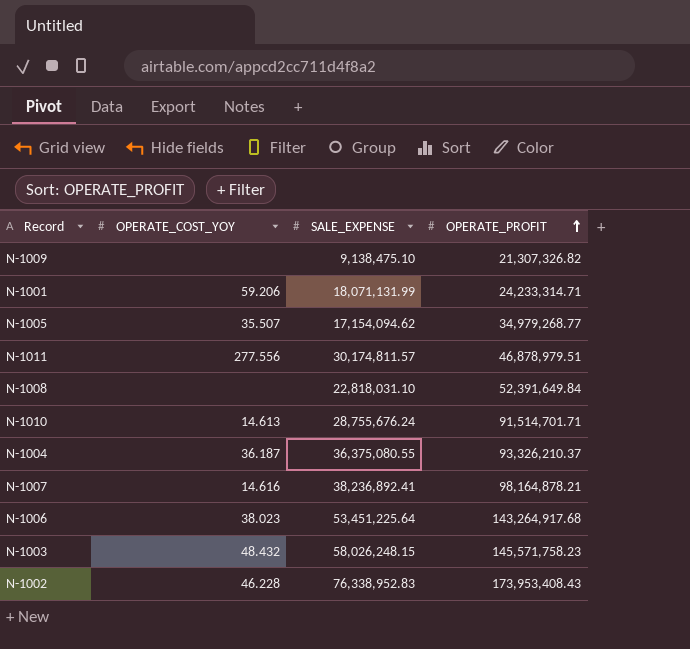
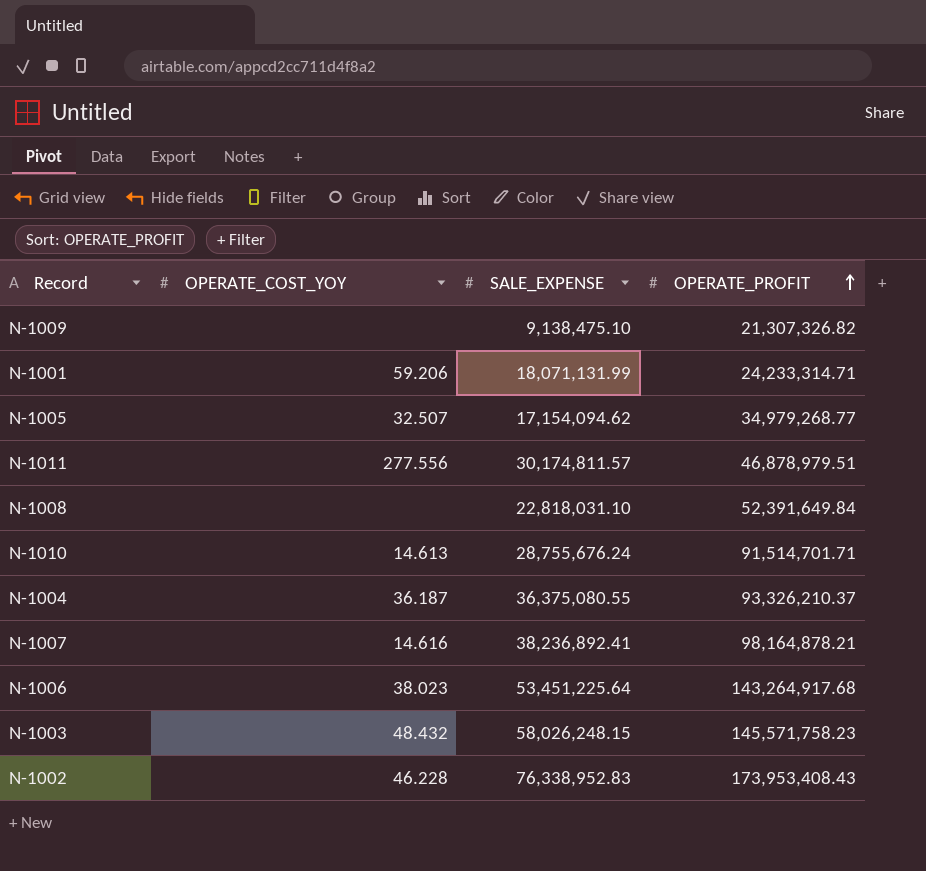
N-1005 | OPERATE_COST_YOY: 35.507 -> 32.507

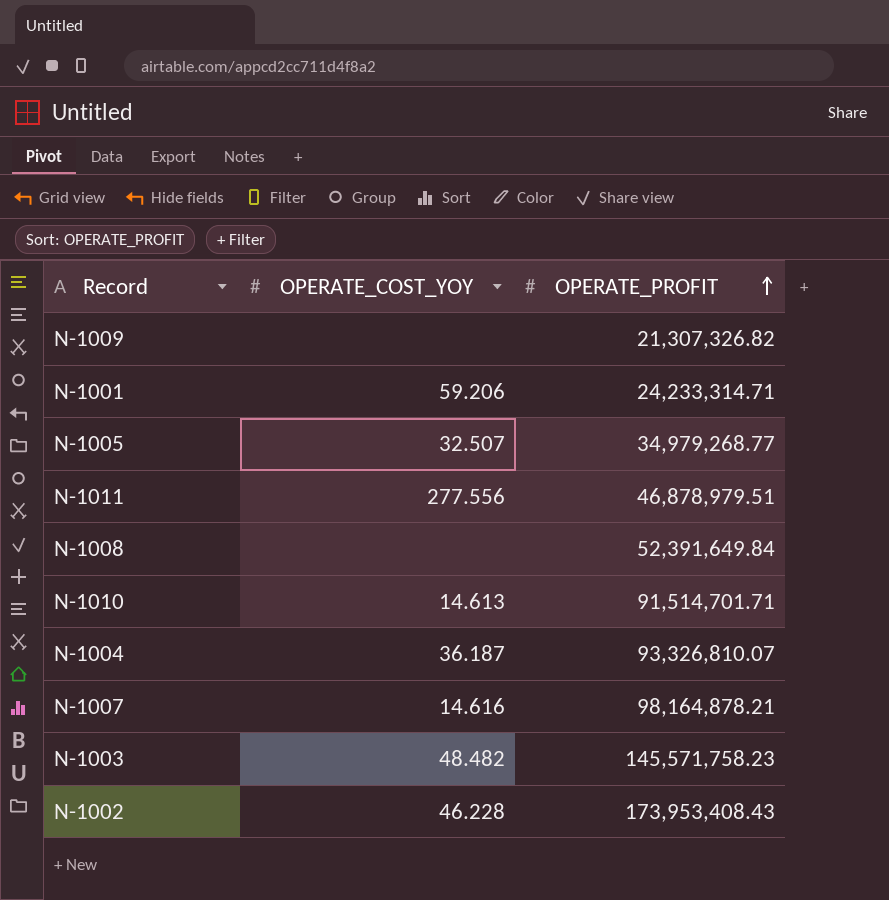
column SALE_EXPENSE | position: 3 -> none
row N-1006: 38.023 | 53,451,225.64 | 143,264,917.68 -> none
N-1004 | OPERATE_PROFIT: 93,326,210.37 -> 93,326,810.07
N-1003 | OPERATE_COST_YOY: 48.432 -> 48.482

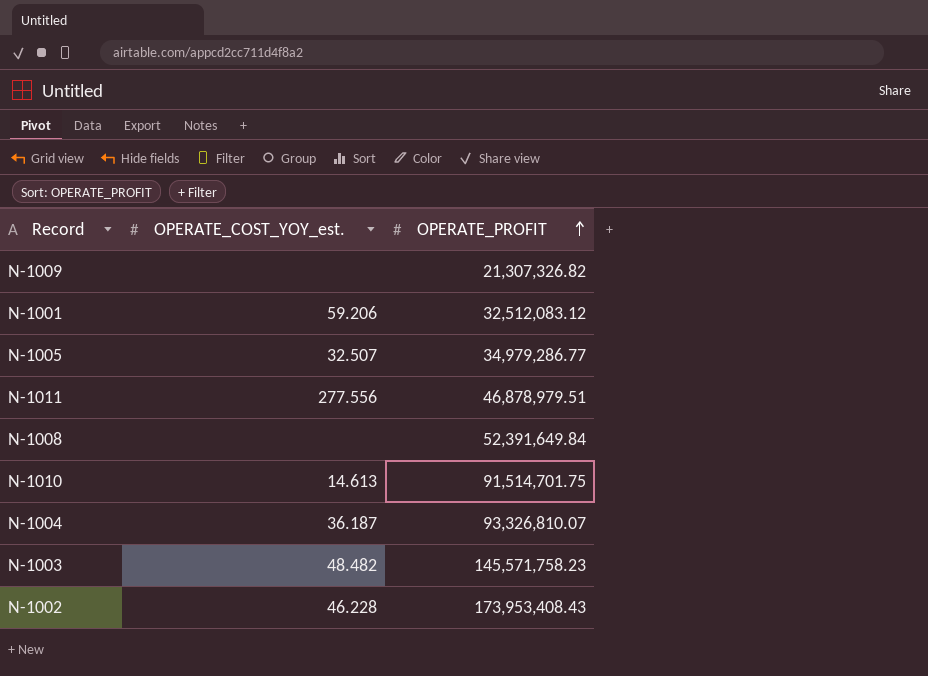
column name: OPERATE_COST_YOY -> OPERATE_COST_YOY_est.
row N-1007: 14.616 | 98,164,878.21 -> none
N-1001 | OPERATE_PROFIT: 24,233,314.71 -> 32,512,083.12
N-1005 | OPERATE_PROFIT: 34,979,268.77 -> 34,979,286.77
N-1010 | OPERATE_PROFIT: 91,514,701.71 -> 91,514,701.75

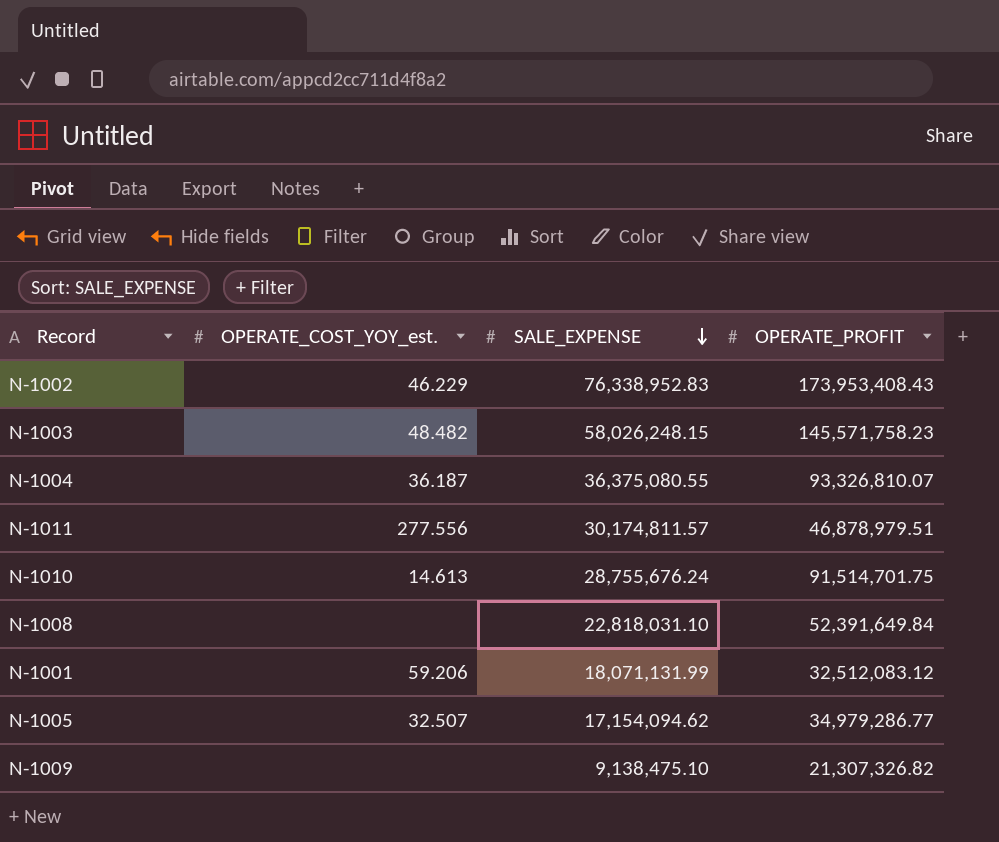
row order: OPERATE_PROFIT ascending -> SALE_EXPENSE descending
column SALE_EXPENSE | position: none -> 3
N-1002 | OPERATE_COST_YOY_est.: 46.228 -> 46.229

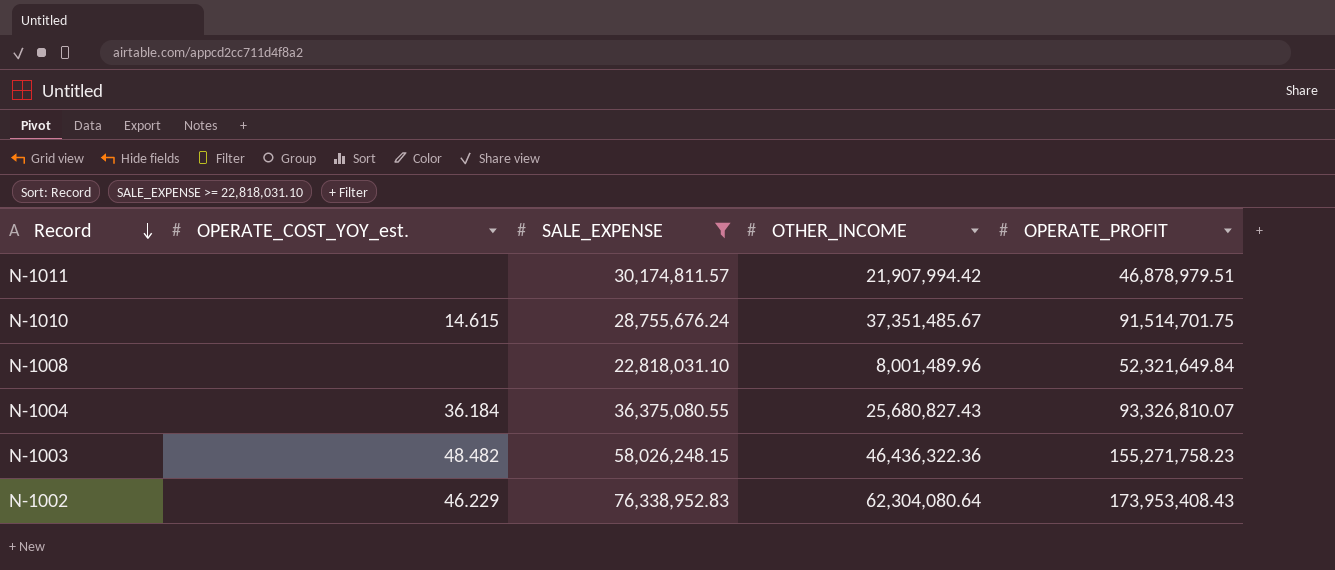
filter: none -> SALE_EXPENSE >= 22,818,031.10
row order: SALE_EXPENSE descending -> Record descending
column OTHER_INCOME | position: none -> 4
N-1011 | OPERATE_COST_YOY_est.: 277.556 -> none
N-1010 | OPERATE_COST_YOY_est.: 14.613 -> 14.615
N-1008 | OPERATE_PROFIT: 52,391,649.84 -> 52,321,649.84
N-1004 | OPERATE_COST_YOY_est.: 36.187 -> 36.184
N-1003 | OPERATE_PROFIT: 145,571,758.23 -> 155,271,758.23

